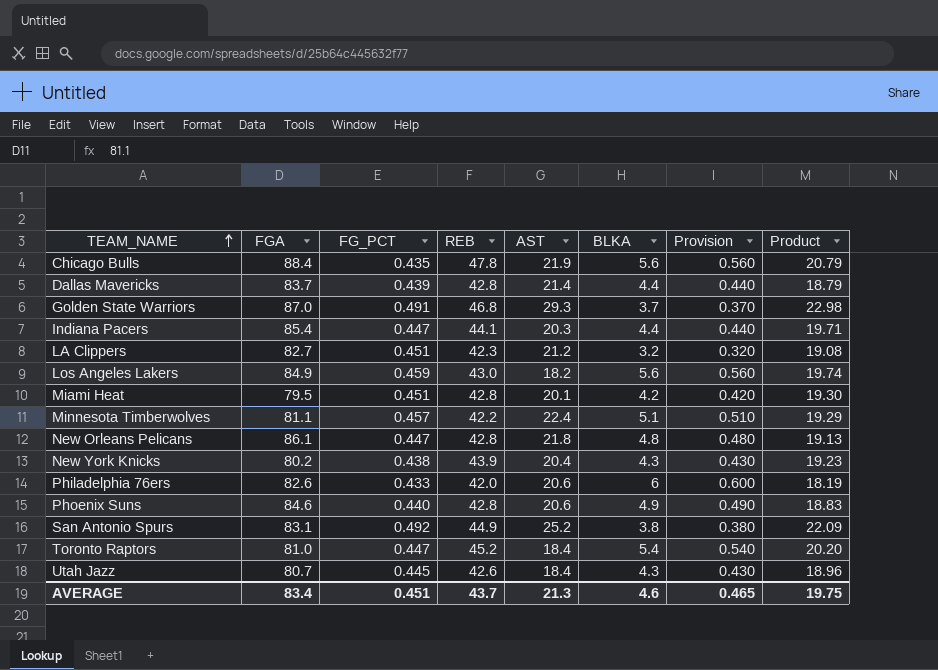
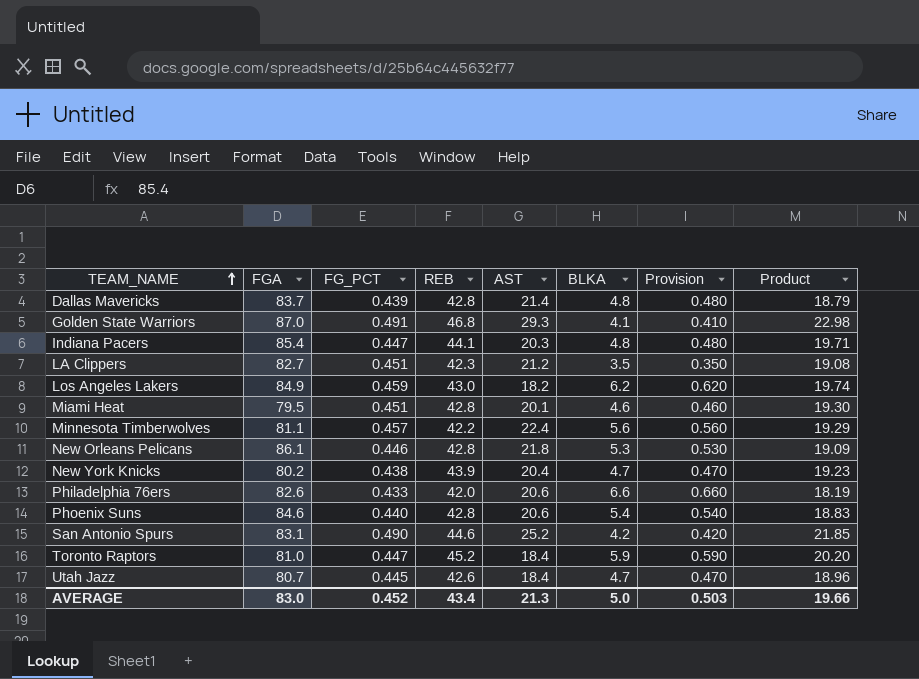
row Chicago Bulls: 88.4 | 0.435 | 47.8 | 21.9 | 5.6 | 0.560 | 20.79 -> none
Dallas Mavericks | BLKA: 4.4 -> 4.8
Dallas Mavericks | Provision: 0.440 -> 0.480
Golden State Warriors | BLKA: 3.7 -> 4.1
Golden State Warriors | Provision: 0.370 -> 0.410
Indiana Pacers | BLKA: 4.4 -> 4.8
Indiana Pacers | Provision: 0.440 -> 0.480
LA Clippers | BLKA: 3.2 -> 3.5
LA Clippers | Provision: 0.320 -> 0.350
Los Angeles Lakers | BLKA: 5.6 -> 6.2
Los Angeles Lakers | Provision: 0.560 -> 0.620
Miami Heat | BLKA: 4.2 -> 4.6
Miami Heat | Provision: 0.420 -> 0.460
Minnesota Timberwolves | BLKA: 5.1 -> 5.6
Minnesota Timberwolves | Provision: 0.510 -> 0.560
New Orleans Pelicans | FG_PCT: 0.447 -> 0.446
New Orleans Pelicans | BLKA: 4.8 -> 5.3
New Orleans Pelicans | Provision: 0.480 -> 0.530
New Orleans Pelicans | Product: 19.13 -> 19.09
New York Knicks | BLKA: 4.3 -> 4.7
New York Knicks | Provision: 0.430 -> 0.470
Philadelphia 76ers | BLKA: 6 -> 6.6
Philadelphia 76ers | Provision: 0.600 -> 0.660
Phoenix Suns | BLKA: 4.9 -> 5.4
Phoenix Suns | Provision: 0.490 -> 0.540
San Antonio Spurs | FG_PCT: 0.492 -> 0.490
San Antonio Spurs | REB: 44.9 -> 44.6
San Antonio Spurs | BLKA: 3.8 -> 4.2
San Antonio Spurs | Provision: 0.380 -> 0.420
San Antonio Spurs | Product: 22.09 -> 21.85
Toronto Raptors | BLKA: 5.4 -> 5.9
Toronto Raptors | Provision: 0.540 -> 0.590
Utah Jazz | BLKA: 4.3 -> 4.7
Utah Jazz | Provision: 0.430 -> 0.470
AVERAGE | FGA: 83.4 -> 83.0
AVERAGE | FG_PCT: 0.451 -> 0.452
AVERAGE | REB: 43.7 -> 43.4
AVERAGE | BLKA: 4.6 -> 5.0
AVERAGE | Provision: 0.465 -> 0.503
AVERAGE | Product: 19.75 -> 19.66

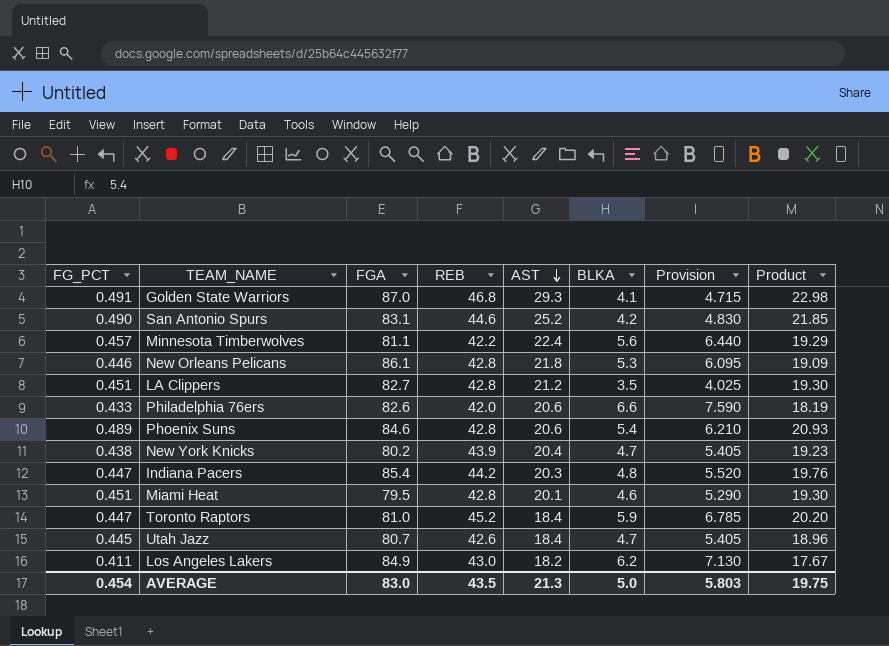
row order: TEAM_NAME ascending -> AST descending
column FG_PCT | position: 3 -> 1
column Provision | formula: [BLKA] * 0.1 -> [BLKA] * 1.15
row Dallas Mavericks: 83.7 | 0.439 | 42.8 | 21.4 | 4.8 | 0.480 | 18.79 -> none
LA Clippers | REB: 42.3 -> 42.8
LA Clippers | Product: 19.08 -> 19.30
Phoenix Suns | FG_PCT: 0.440 -> 0.489
Phoenix Suns | Product: 18.83 -> 20.93
Indiana Pacers | REB: 44.1 -> 44.2
Indiana Pacers | Product: 19.71 -> 19.76
Los Angeles Lakers | FG_PCT: 0.459 -> 0.411
Los Angeles Lakers | Product: 19.74 -> 17.67
AVERAGE | FG_PCT: 0.452 -> 0.454
AVERAGE | REB: 43.4 -> 43.5
AVERAGE | Provision: 0.503 -> 5.803
AVERAGE | Product: 19.66 -> 19.75

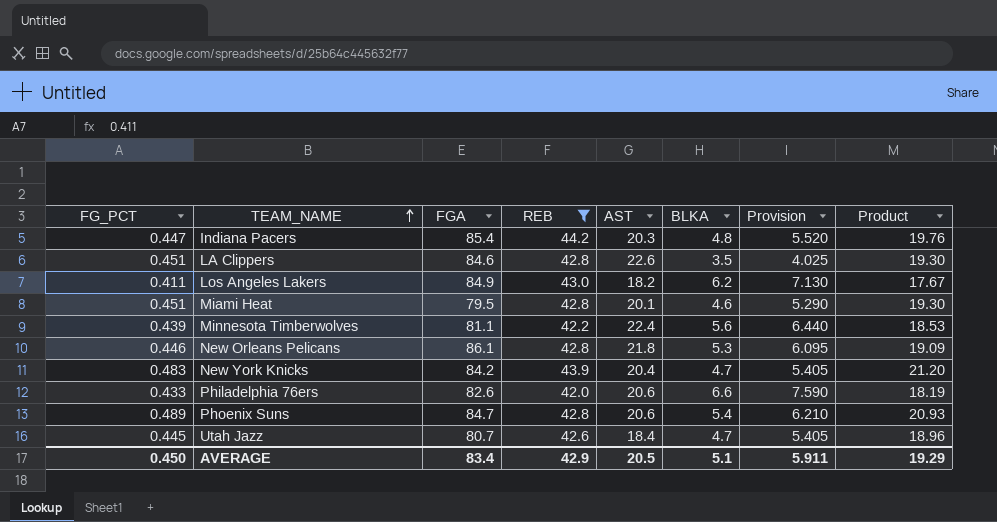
filter: none -> REB <= 44.2
row order: AST descending -> TEAM_NAME ascending
LA Clippers | FGA: 82.7 -> 84.6
LA Clippers | AST: 21.2 -> 22.6
Minnesota Timberwolves | FG_PCT: 0.457 -> 0.439
Minnesota Timberwolves | Product: 19.29 -> 18.53
New York Knicks | FG_PCT: 0.438 -> 0.483
New York Knicks | FGA: 80.2 -> 84.2
New York Knicks | Product: 19.23 -> 21.20
Phoenix Suns | FGA: 84.6 -> 84.7
AVERAGE | FG_PCT: 0.454 -> 0.450
AVERAGE | FGA: 83.0 -> 83.4
AVERAGE | REB: 43.5 -> 42.9
AVERAGE | AST: 21.3 -> 20.5
AVERAGE | BLKA: 5.0 -> 5.1
AVERAGE | Provision: 5.803 -> 5.911
AVERAGE | Product: 19.75 -> 19.29

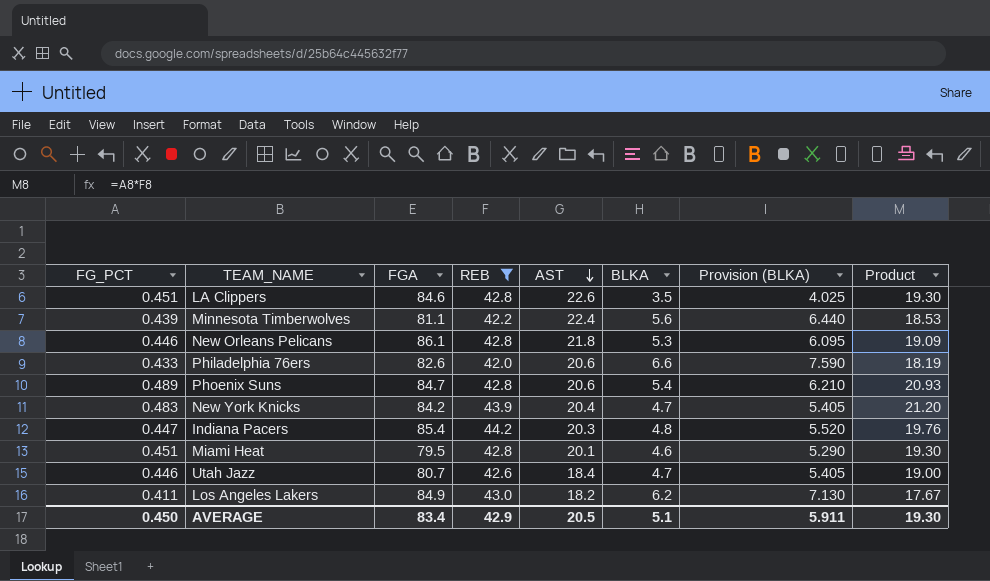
row order: TEAM_NAME ascending -> AST descending
column name: Provision -> Provision (BLKA)
Utah Jazz | FG_PCT: 0.445 -> 0.446
Utah Jazz | Product: 18.96 -> 19.00
AVERAGE | Product: 19.29 -> 19.30

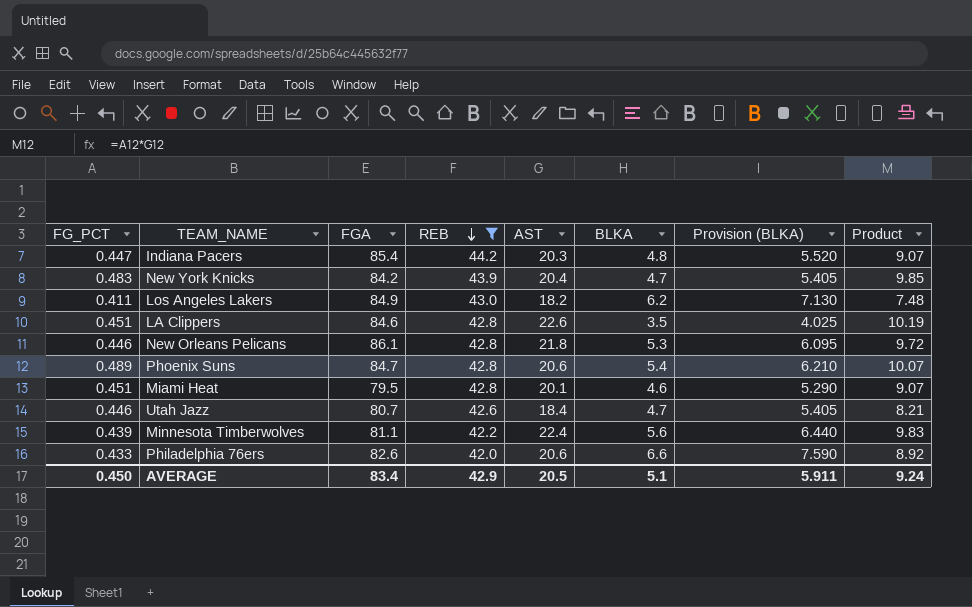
row order: AST descending -> REB descending
column Product | formula: [FG_PCT] * [REB] -> [FG_PCT] * [AST]
AVERAGE | Product: 19.30 -> 9.24

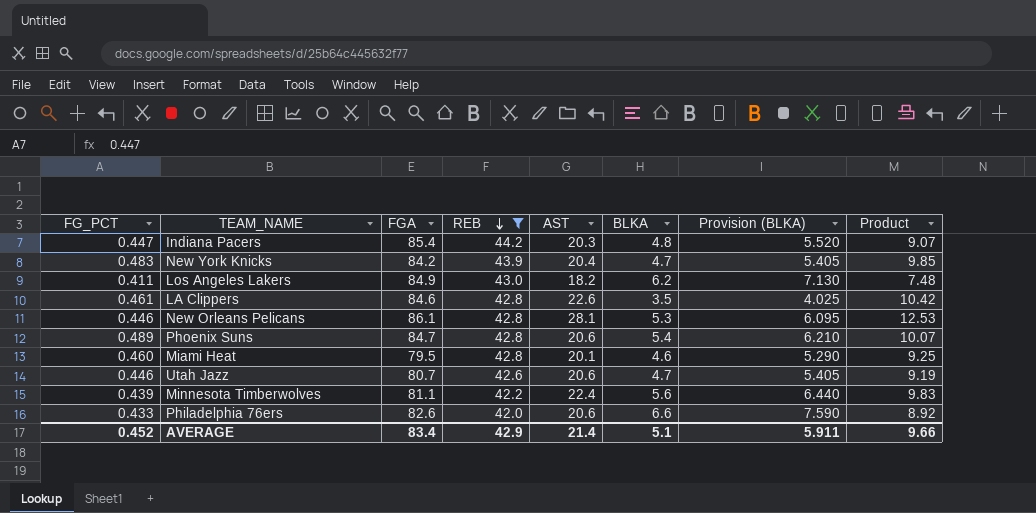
LA Clippers | FG_PCT: 0.451 -> 0.461
LA Clippers | Product: 10.19 -> 10.42
New Orleans Pelicans | AST: 21.8 -> 28.1
New Orleans Pelicans | Product: 9.72 -> 12.53
Miami Heat | FG_PCT: 0.451 -> 0.460
Miami Heat | Product: 9.07 -> 9.25
Utah Jazz | AST: 18.4 -> 20.6
Utah Jazz | Product: 8.21 -> 9.19
AVERAGE | FG_PCT: 0.450 -> 0.452
AVERAGE | AST: 20.5 -> 21.4
AVERAGE | Product: 9.24 -> 9.66

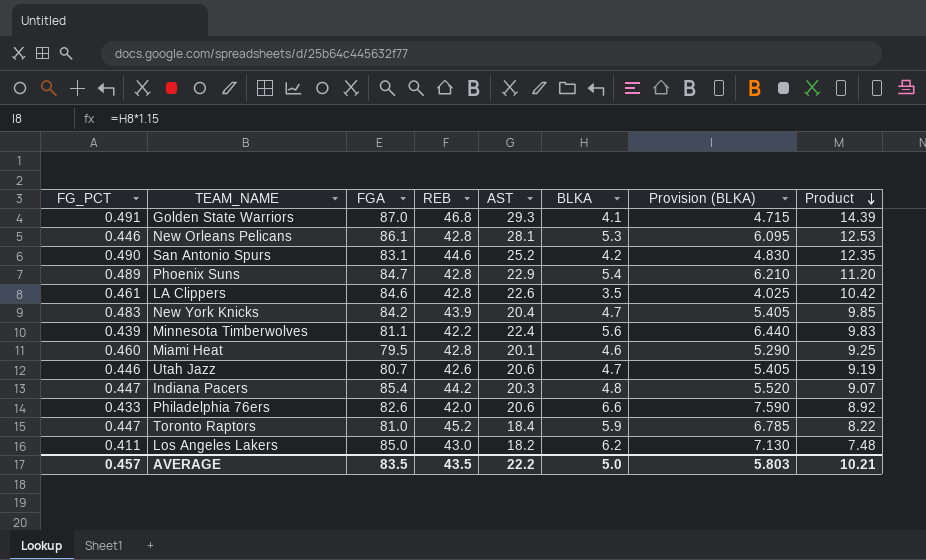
filter: REB <= 44.2 -> none
row order: REB descending -> Product descending
Phoenix Suns | AST: 20.6 -> 22.9
Phoenix Suns | Product: 10.07 -> 11.20
Los Angeles Lakers | FGA: 84.9 -> 85.0
AVERAGE | FG_PCT: 0.452 -> 0.457
AVERAGE | FGA: 83.4 -> 83.5
AVERAGE | REB: 42.9 -> 43.5
AVERAGE | AST: 21.4 -> 22.2
AVERAGE | BLKA: 5.1 -> 5.0
AVERAGE | Provision (BLKA): 5.911 -> 5.803
AVERAGE | Product: 9.66 -> 10.21

